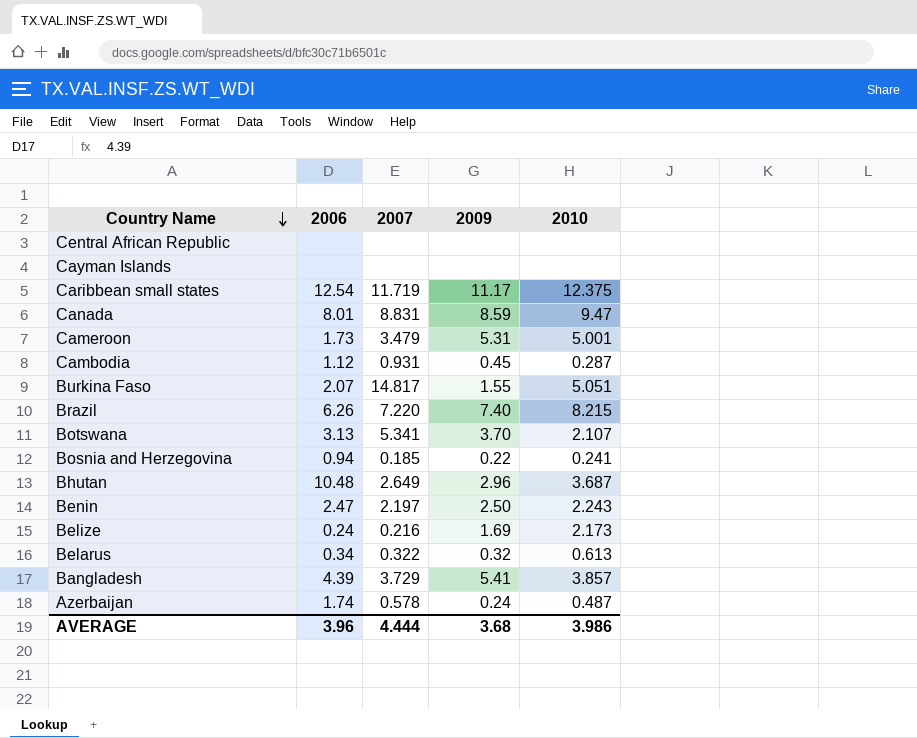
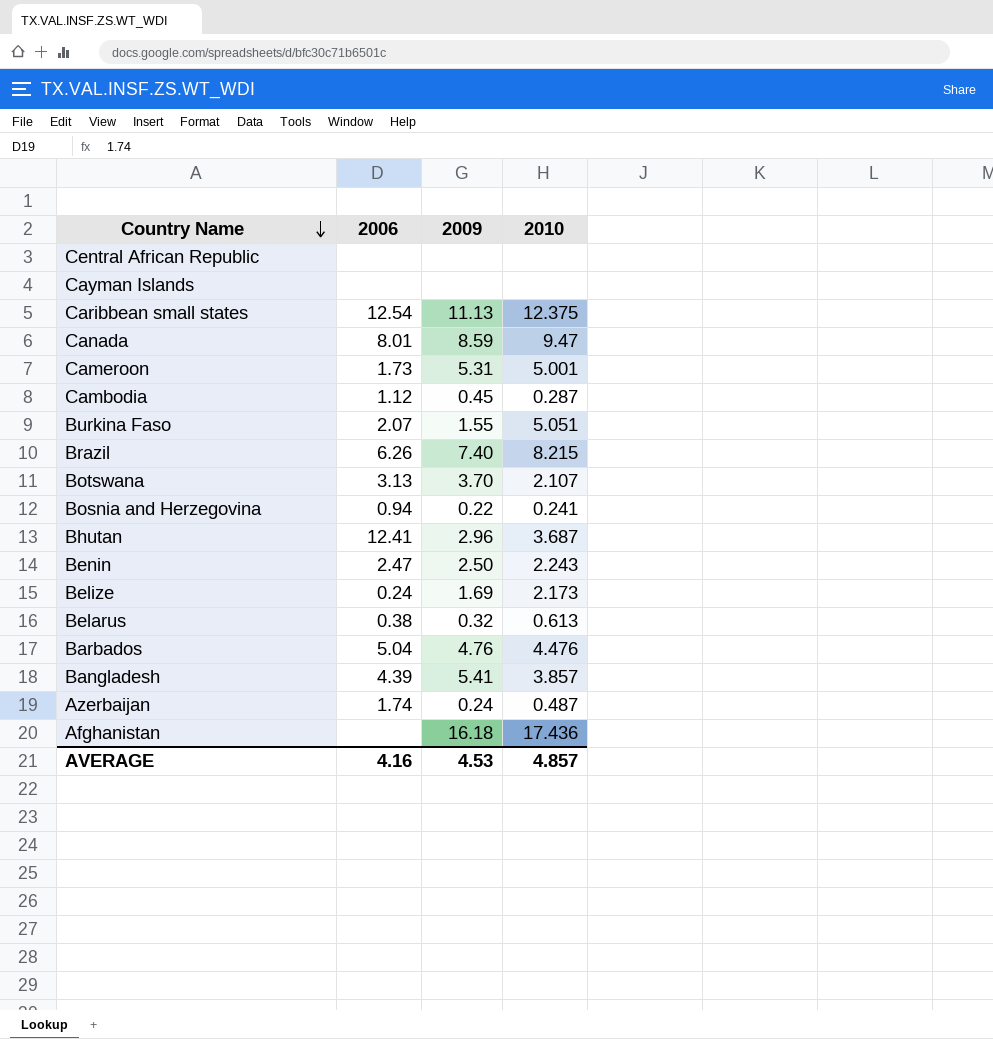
column 2007 | position: 3 -> none
Caribbean small states | 2009: 11.17 -> 11.13
Bhutan | 2006: 10.48 -> 12.41
Belarus | 2006: 0.34 -> 0.38
row Barbados: none -> 5.04 | 4.76 | 4.476
row Afghanistan: none -> none | 16.18 | 17.436
AVERAGE | 2006: 3.96 -> 4.16
AVERAGE | 2009: 3.68 -> 4.53
AVERAGE | 2010: 3.986 -> 4.857

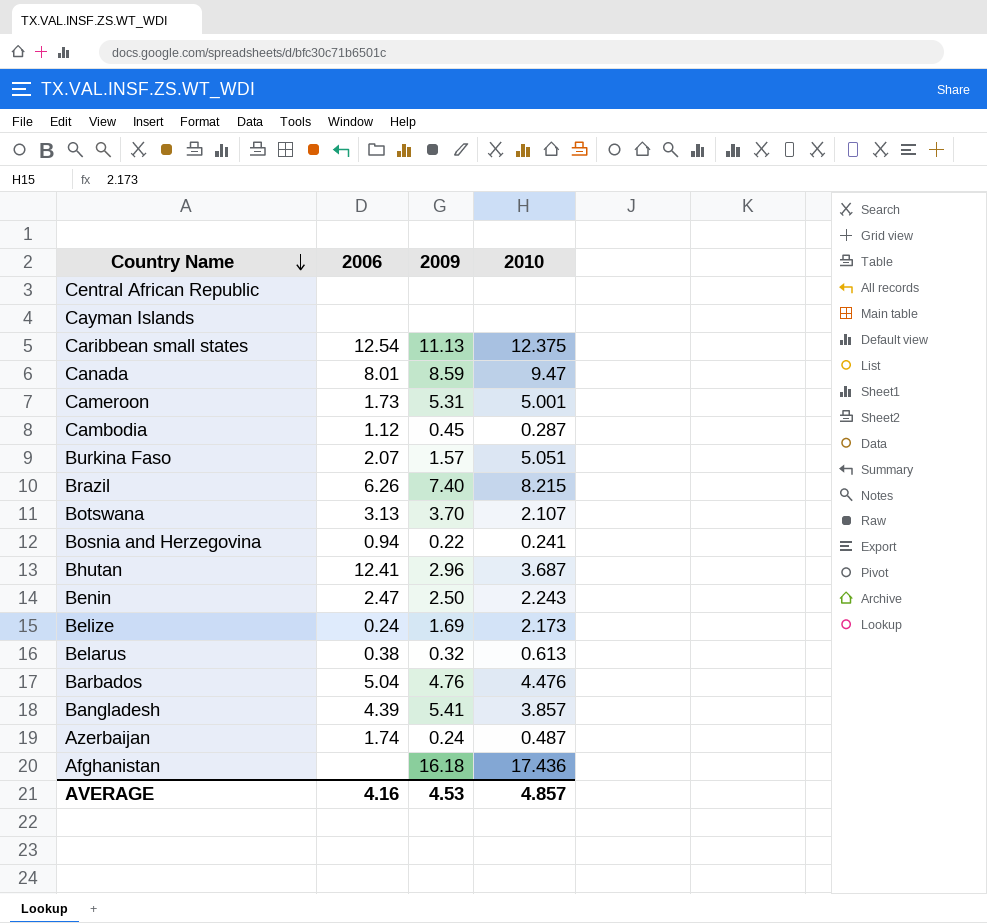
Burkina Faso | 2009: 1.55 -> 1.57

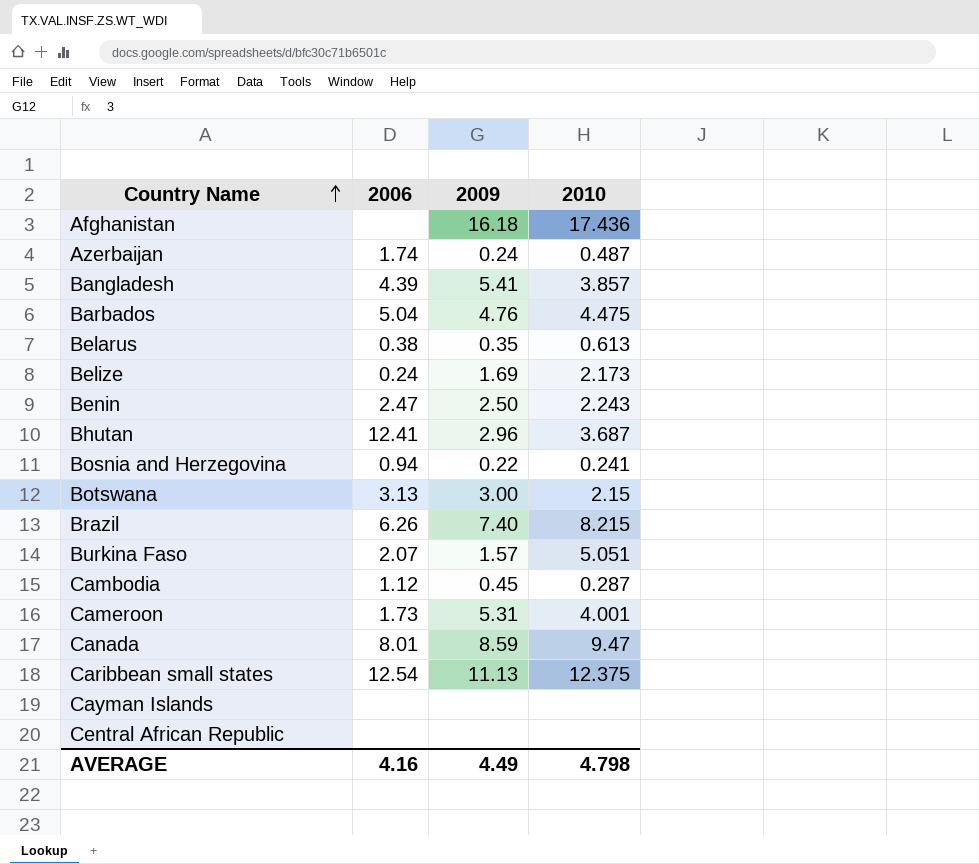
row order: Country Name descending -> Country Name ascending
Barbados | 2010: 4.476 -> 4.475
Belarus | 2009: 0.32 -> 0.35
Botswana | 2009: 3.70 -> 3.00
Botswana | 2010: 2.107 -> 2.15
Cameroon | 2010: 5.001 -> 4.001
AVERAGE | 2009: 4.53 -> 4.49
AVERAGE | 2010: 4.857 -> 4.798

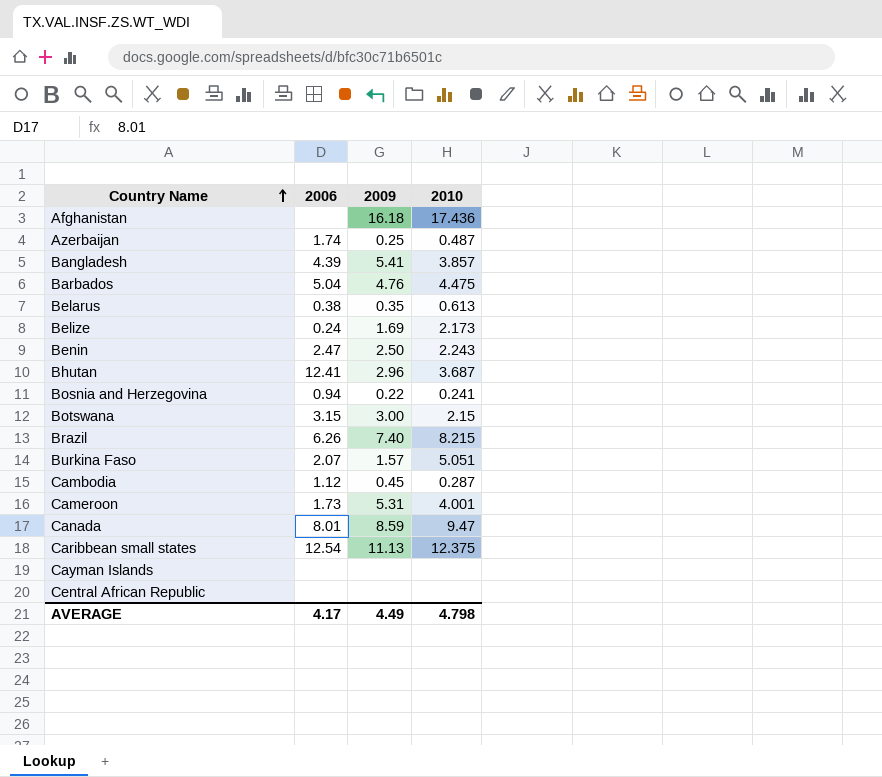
Azerbaijan | 2009: 0.24 -> 0.25
Botswana | 2006: 3.13 -> 3.15
AVERAGE | 2006: 4.16 -> 4.17

